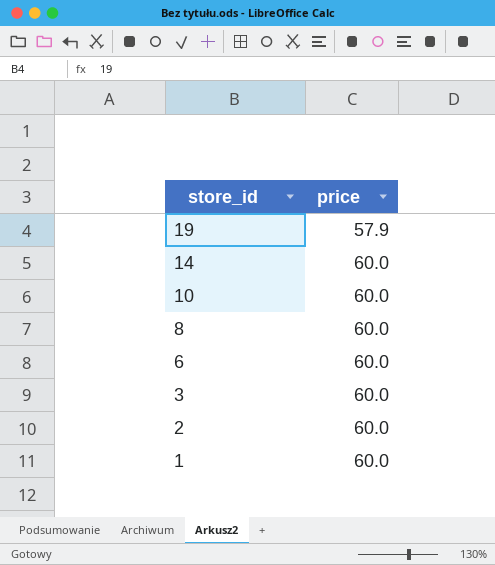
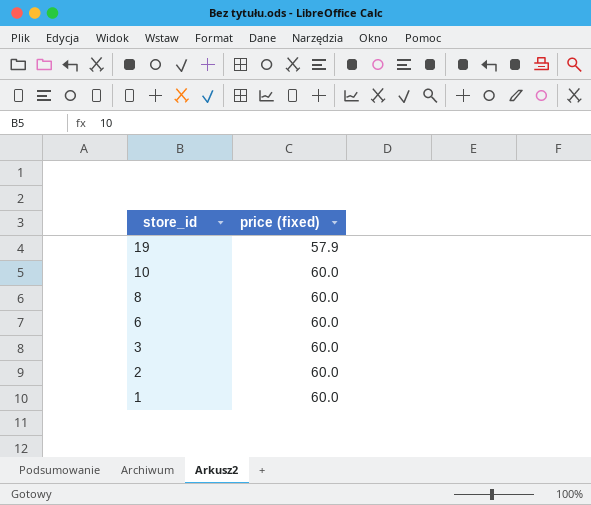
column name: price -> price (fixed)
row 14: 60.0 -> none

